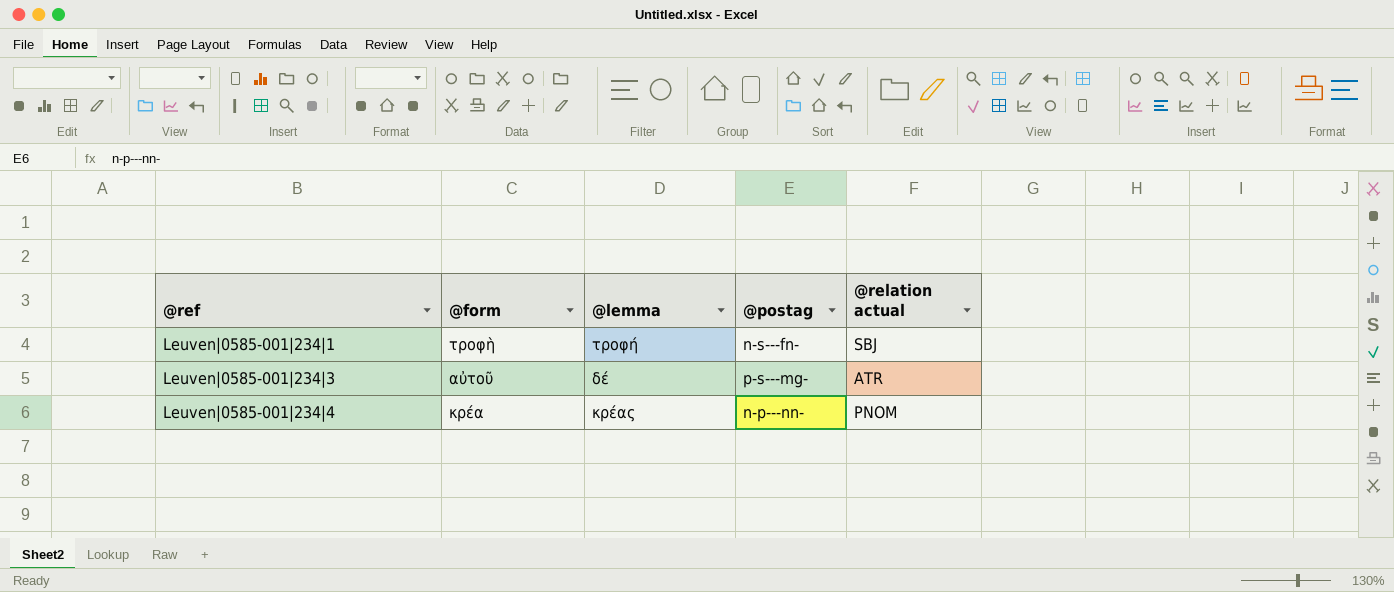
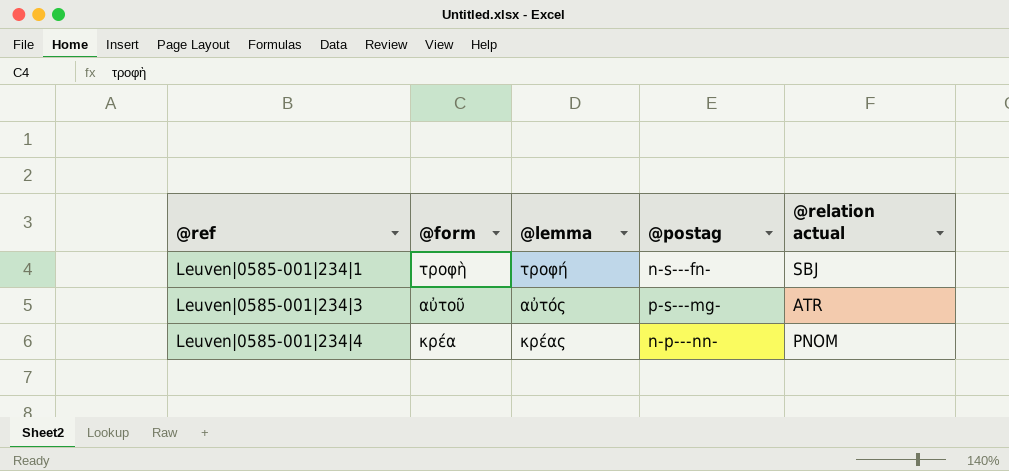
Leuven|0585-001|234|3 | @lemma: δέ -> αὐτός

